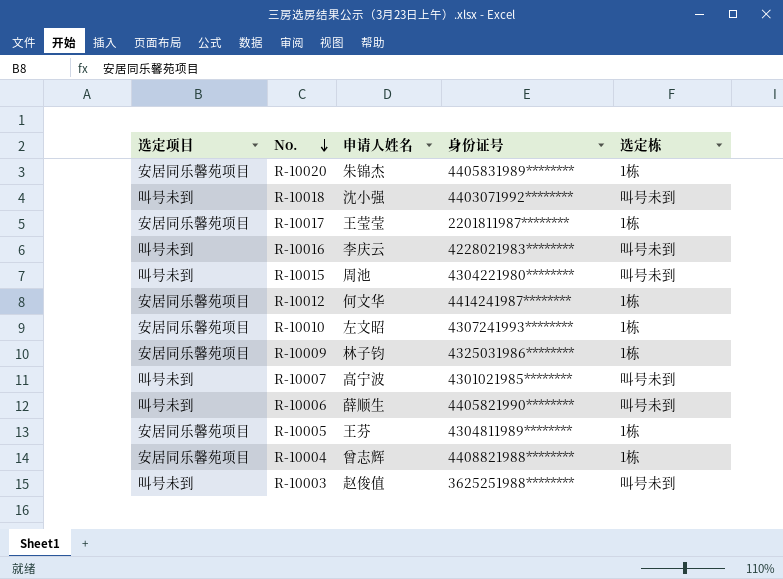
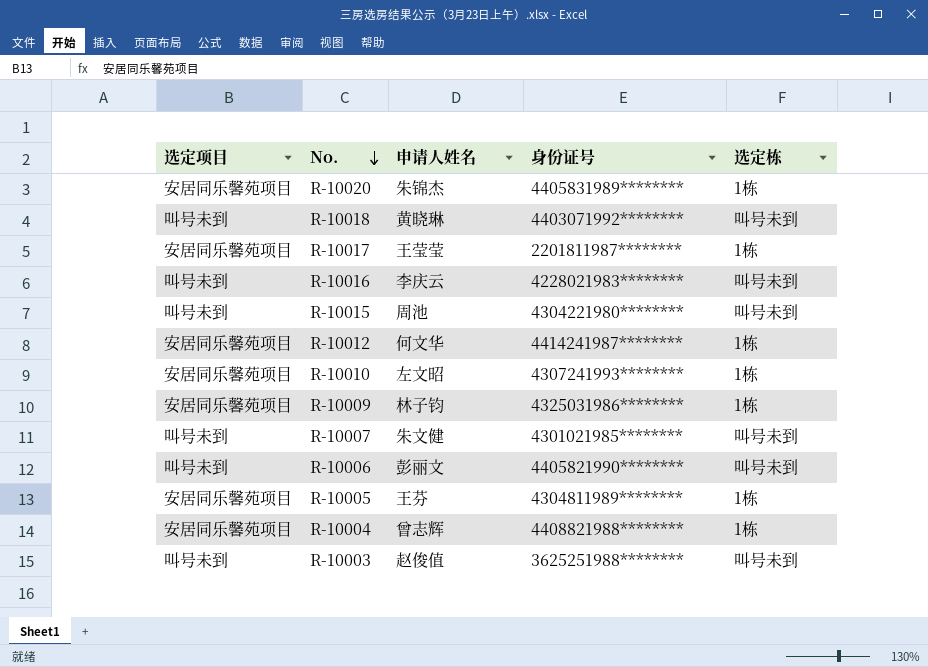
R-10018 | 申请人姓名: 沈小强 -> 黄晓琳
R-10007 | 申请人姓名: 高宁波 -> 朱文健
R-10006 | 申请人姓名: 薛顺生 -> 彭丽文

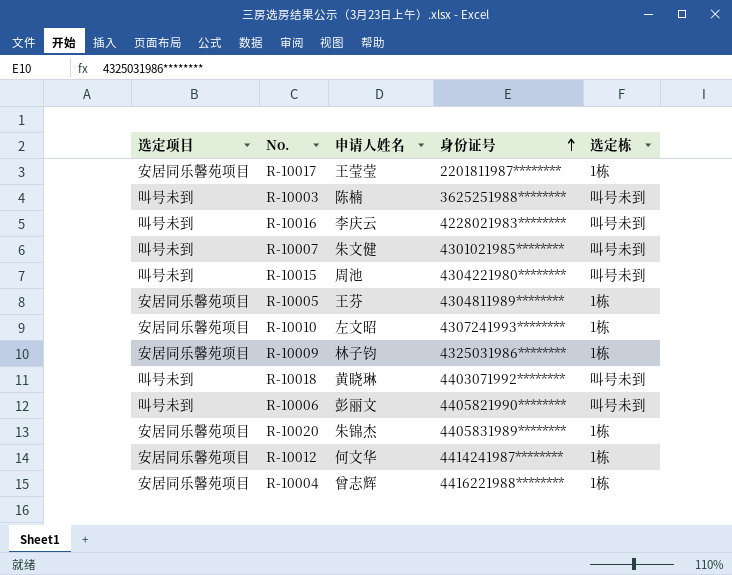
row order: No. descending -> 身份证号 ascending
R-10003 | 申请人姓名: 赵俊值 -> 陈楠
R-10004 | 身份证号: 4408821988******** -> 4416221988********

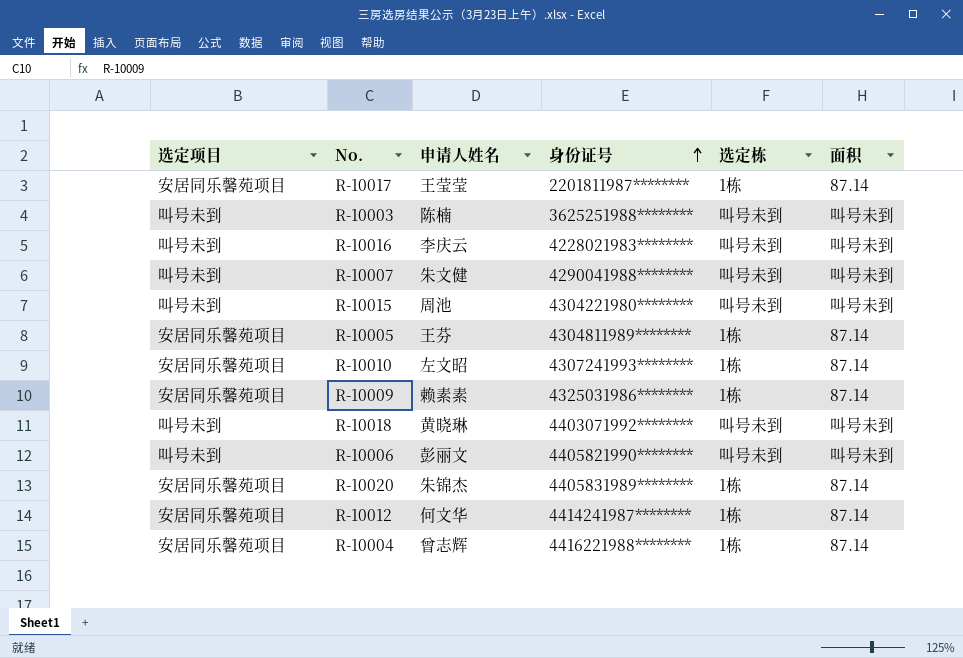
column 面积 | position: none -> 6
R-10007 | 身份证号: 4301021985******** -> 4290041988********
R-10009 | 申请人姓名: 林子钧 -> 赖素素

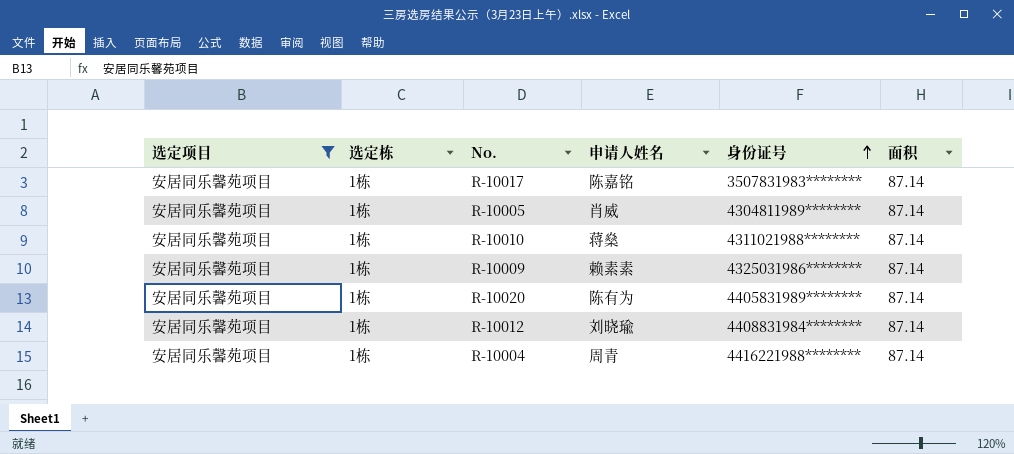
filter: none -> 选定项目 = 安居同乐馨苑项目
column 选定栋 | position: 5 -> 2
R-10017 | 申请人姓名: 王莹莹 -> 陈嘉铭
R-10017 | 身份证号: 2201811987******** -> 3507831983********
R-10005 | 申请人姓名: 王芬 -> 肖威
R-10010 | 申请人姓名: 左文昭 -> 蒋燊
R-10010 | 身份证号: 4307241993******** -> 4311021988********
R-10020 | 申请人姓名: 朱锦杰 -> 陈有为
R-10012 | 申请人姓名: 何文华 -> 刘晓瑜
R-10012 | 身份证号: 4414241987******** -> 4408831984********
R-10004 | 申请人姓名: 曾志辉 -> 周青

